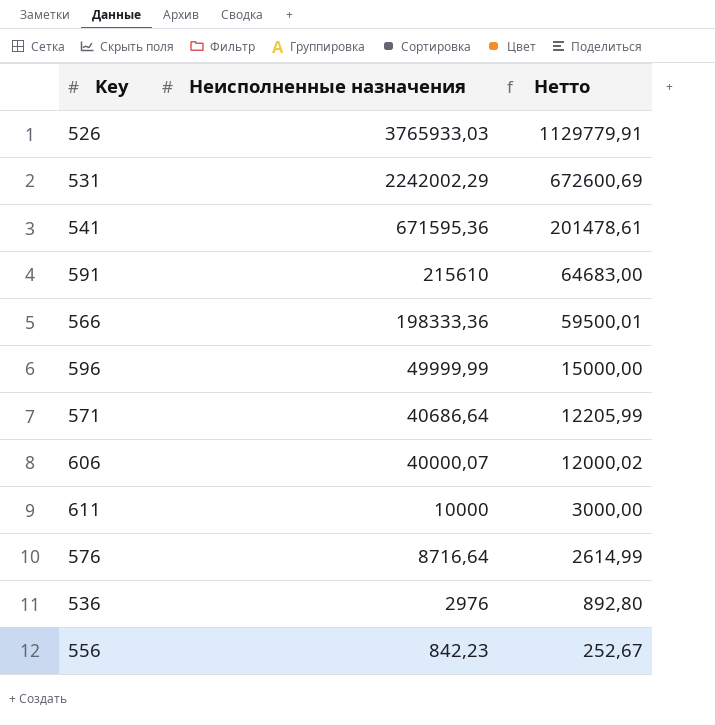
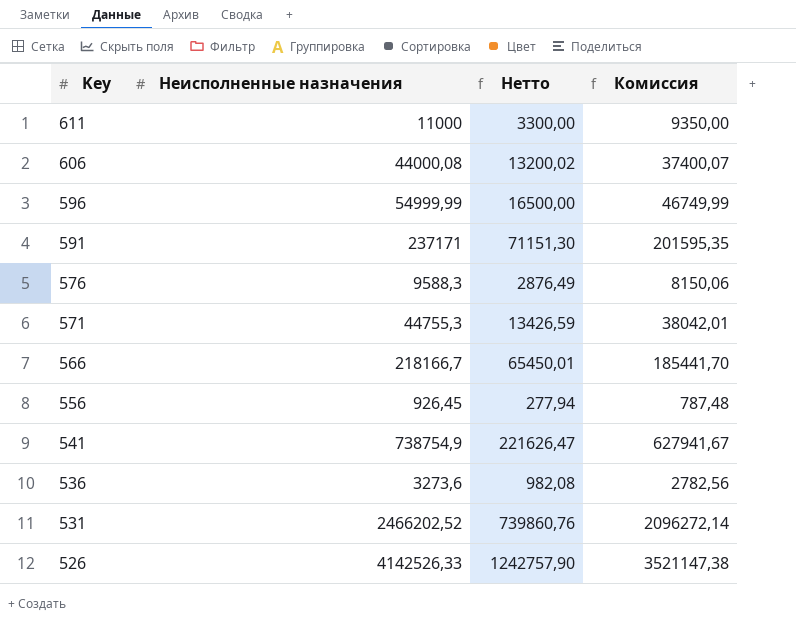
row order: Неисполненные назначения descending -> Key descending
column Комиссия | formula: none -> [Неисполненные назначения] * 0,85
611 | Неисполненные назначения: 10000 -> 11000
611 | Нетто: 3000,00 -> 3300,00
606 | Неисполненные назначения: 40000,07 -> 44000,08
606 | Нетто: 12000,02 -> 13200,02
596 | Неисполненные назначения: 49999,99 -> 54999,99
596 | Нетто: 15000,00 -> 16500,00
591 | Неисполненные назначения: 215610 -> 237171
591 | Нетто: 64683,00 -> 71151,30
576 | Неисполненные назначения: 8716,64 -> 9588,3
576 | Нетто: 2614,99 -> 2876,49
571 | Неисполненные назначения: 40686,64 -> 44755,3
571 | Нетто: 12205,99 -> 13426,59
566 | Неисполненные назначения: 198333,36 -> 218166,7
566 | Нетто: 59500,01 -> 65450,01
556 | Неисполненные назначения: 842,23 -> 926,45
556 | Нетто: 252,67 -> 277,94
541 | Неисполненные назначения: 671595,36 -> 738754,9
541 | Нетто: 201478,61 -> 221626,47
536 | Неисполненные назначения: 2976 -> 3273,6
536 | Нетто: 892,80 -> 982,08
531 | Неисполненные назначения: 2242002,29 -> 2466202,52
531 | Нетто: 672600,69 -> 739860,76
526 | Неисполненные назначения: 3765933,03 -> 4142526,33
526 | Нетто: 1129779,91 -> 1242757,90

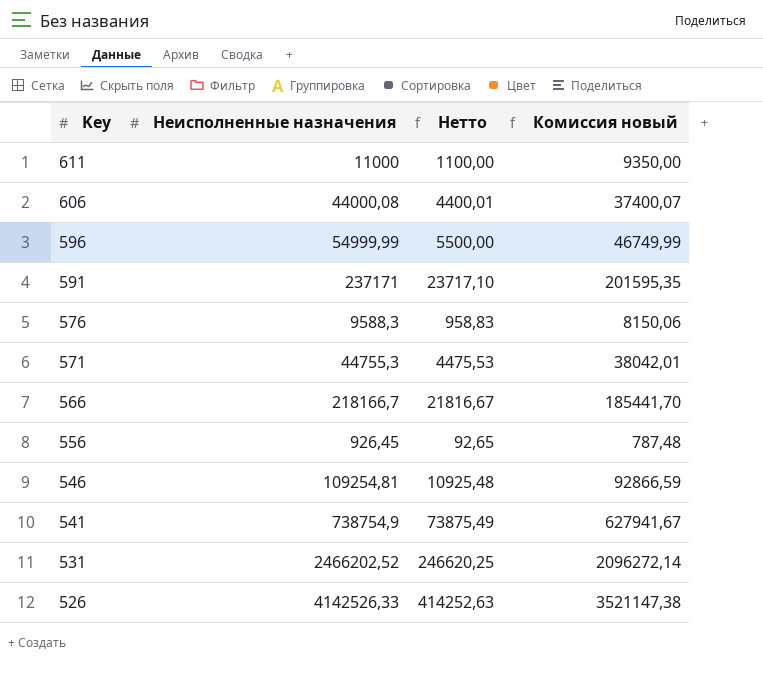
column Нетто | formula: [Неисполненные назначения] * 0,3 -> [Неисполненные назначения] * 0,1
column name: Комиссия -> Комиссия новый
row 536: 3273,6 | 982,08 | 2782,56 -> none
row 546: none -> 109254,81 | 10925,48 | 92866,59

